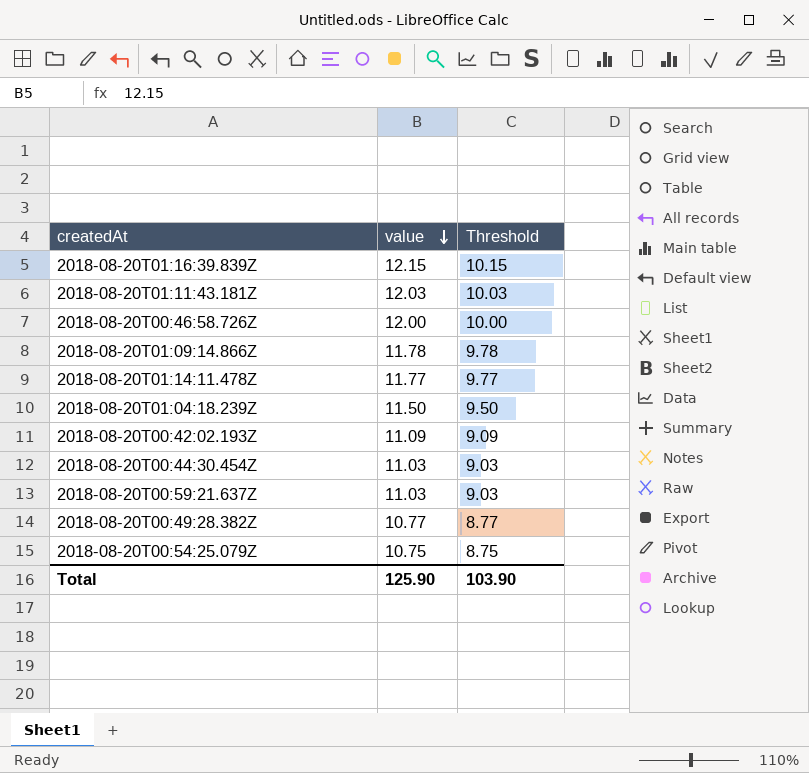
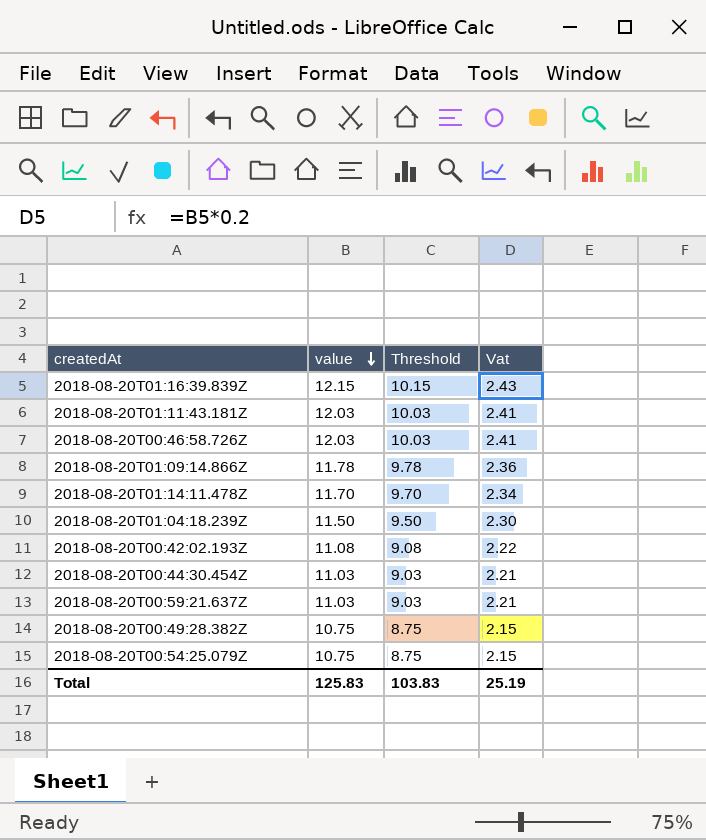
column Vat | formula: none -> [value] * 0.2
2018-08-20T00:46:58.726Z | value: 12.00 -> 12.03
2018-08-20T00:46:58.726Z | Threshold: 10.00 -> 10.03
2018-08-20T01:14:11.478Z | value: 11.77 -> 11.70
2018-08-20T01:14:11.478Z | Threshold: 9.77 -> 9.70
2018-08-20T00:42:02.193Z | value: 11.09 -> 11.08
2018-08-20T00:42:02.193Z | Threshold: 9.09 -> 9.08
2018-08-20T00:49:28.382Z | value: 10.77 -> 10.75
2018-08-20T00:49:28.382Z | Threshold: 8.77 -> 8.75
Total | value: 125.90 -> 125.83
Total | Threshold: 103.90 -> 103.83

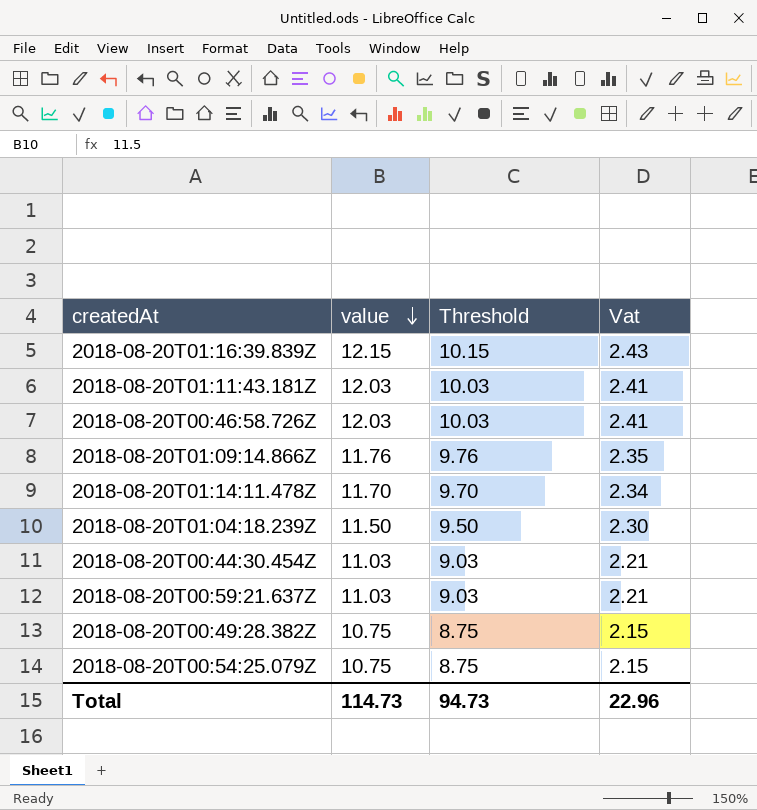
row 2018-08-20T00:42:02.193Z: 11.08 | 9.08 | 2.22 -> none
2018-08-20T01:09:14.866Z | value: 11.78 -> 11.76
2018-08-20T01:09:14.866Z | Threshold: 9.78 -> 9.76
2018-08-20T01:09:14.866Z | Vat: 2.36 -> 2.35
Total | value: 125.83 -> 114.73
Total | Threshold: 103.83 -> 94.73
Total | Vat: 25.19 -> 22.96

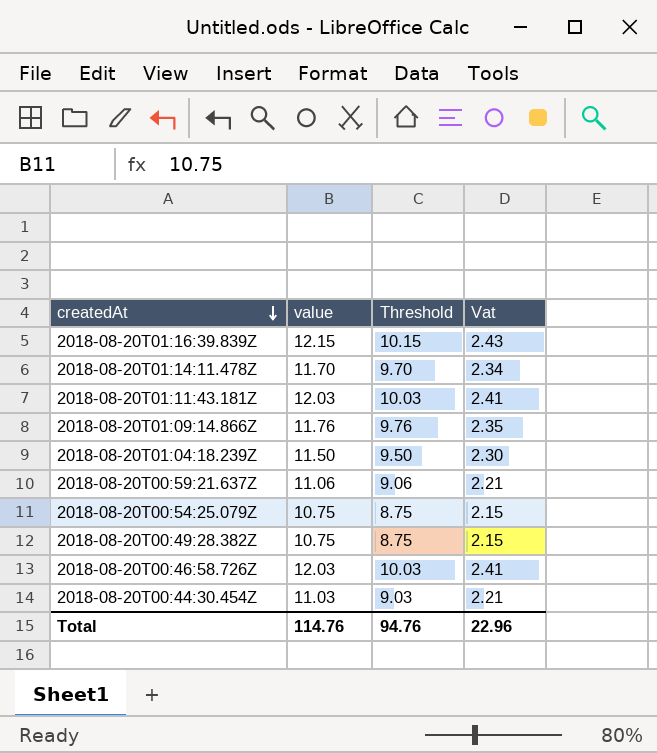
row order: value descending -> createdAt descending
2018-08-20T00:59:21.637Z | value: 11.03 -> 11.06
2018-08-20T00:59:21.637Z | Threshold: 9.03 -> 9.06
Total | value: 114.73 -> 114.76
Total | Threshold: 94.73 -> 94.76

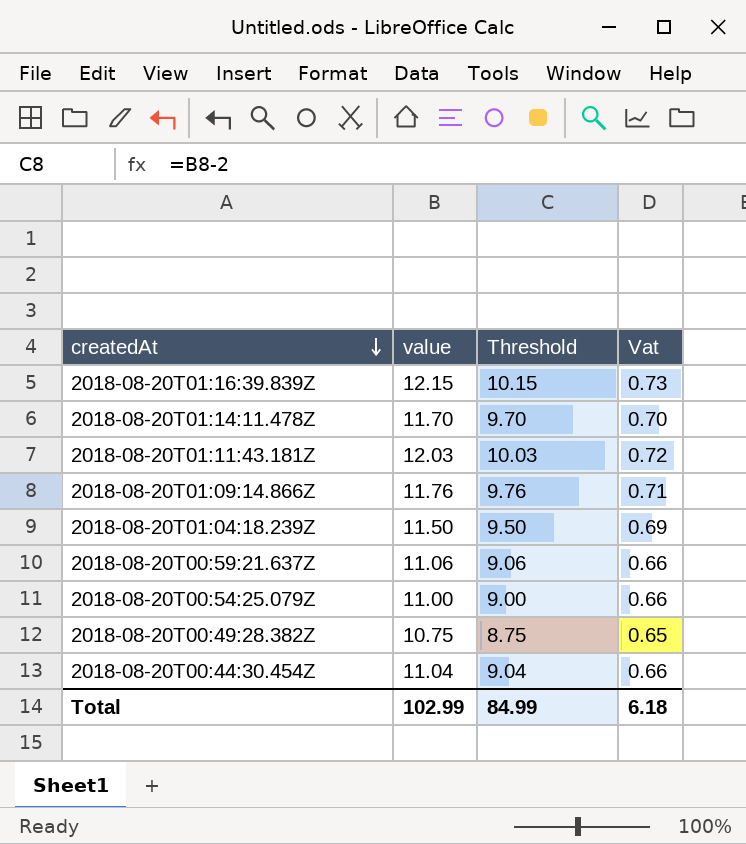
column Vat | formula: [value] * 0.2 -> [value] * 0.06
row 2018-08-20T00:46:58.726Z: 12.03 | 10.03 | 2.41 -> none
2018-08-20T00:54:25.079Z | value: 10.75 -> 11.00
2018-08-20T00:54:25.079Z | Threshold: 8.75 -> 9.00
2018-08-20T00:44:30.454Z | value: 11.03 -> 11.04
2018-08-20T00:44:30.454Z | Threshold: 9.03 -> 9.04
Total | value: 114.76 -> 102.99
Total | Threshold: 94.76 -> 84.99
Total | Vat: 22.96 -> 6.18

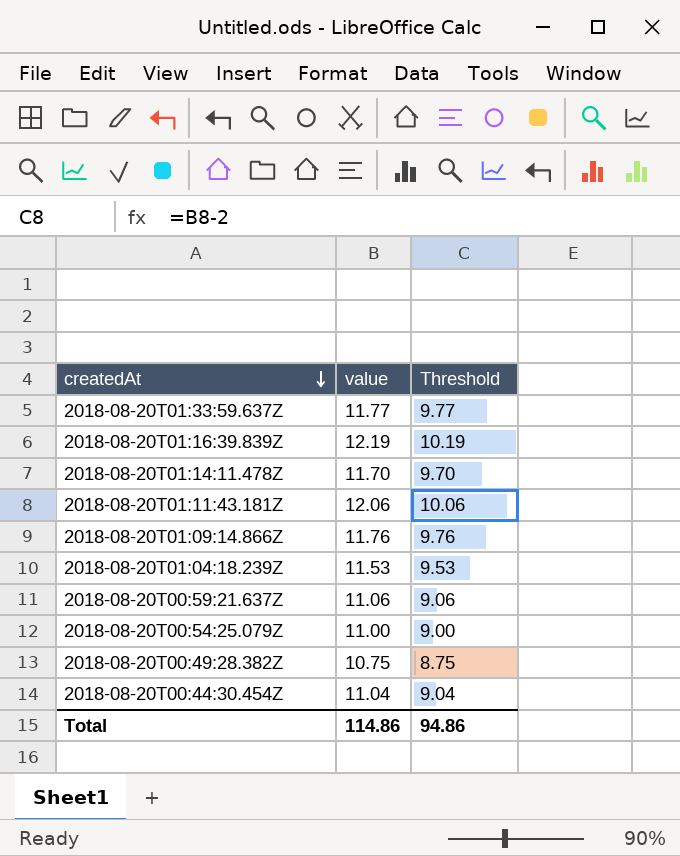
column Vat | formula: [value] * 0.06 -> none
row 2018-08-20T01:33:59.637Z: none -> 11.77 | 9.77
2018-08-20T01:16:39.839Z | value: 12.15 -> 12.19
2018-08-20T01:16:39.839Z | Threshold: 10.15 -> 10.19
2018-08-20T01:11:43.181Z | value: 12.03 -> 12.06
2018-08-20T01:11:43.181Z | Threshold: 10.03 -> 10.06
2018-08-20T01:04:18.239Z | value: 11.50 -> 11.53
2018-08-20T01:04:18.239Z | Threshold: 9.50 -> 9.53
Total | value: 102.99 -> 114.86
Total | Threshold: 84.99 -> 94.86

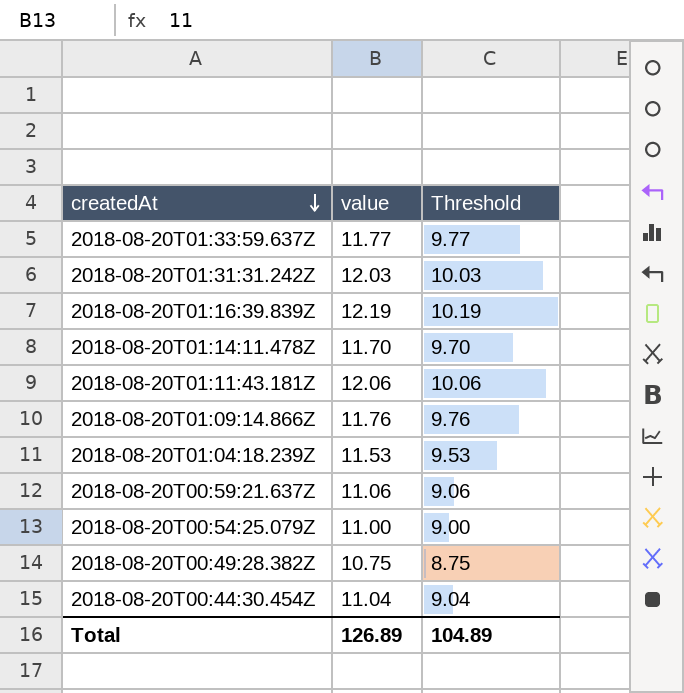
row 2018-08-20T01:31:31.242Z: none -> 12.03 | 10.03
Total | value: 114.86 -> 126.89
Total | Threshold: 94.86 -> 104.89

